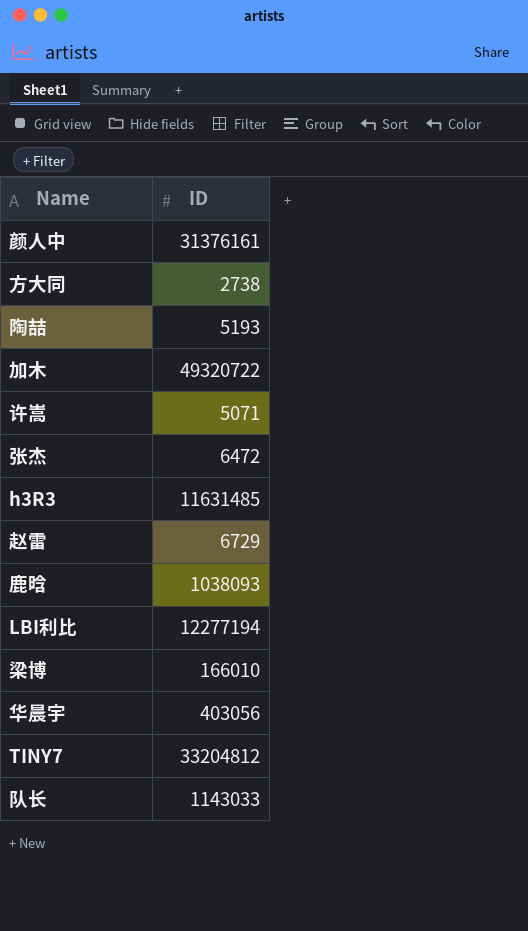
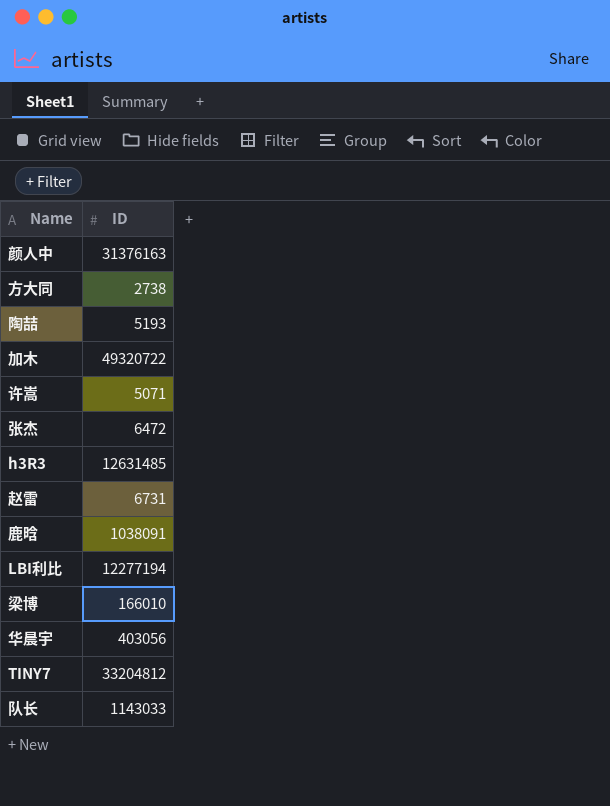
颜人中 | ID: 31376161 -> 31376163
h3R3 | ID: 11631485 -> 12631485
赵雷 | ID: 6729 -> 6731
鹿晗 | ID: 1038093 -> 1038091

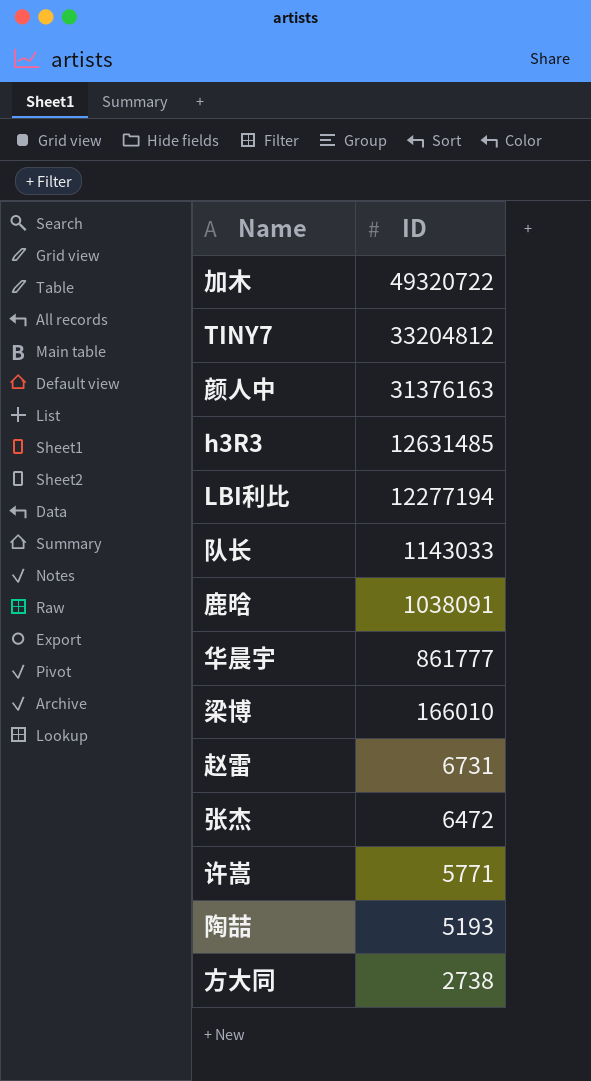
row order: none -> ID descending
华晨宇 | ID: 403056 -> 861777
许嵩 | ID: 5071 -> 5771

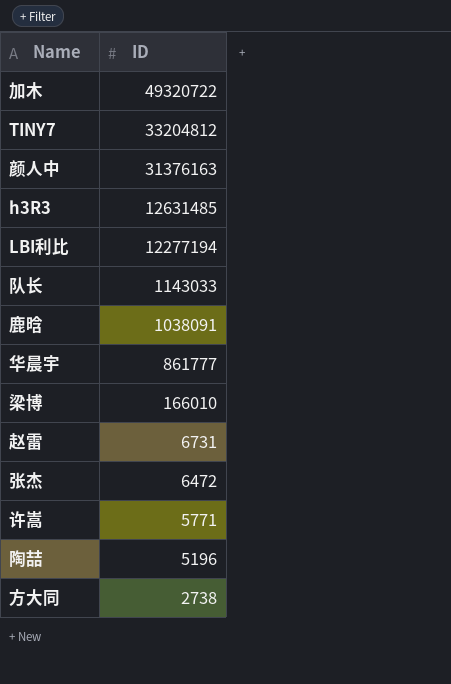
陶喆 | ID: 5193 -> 5196

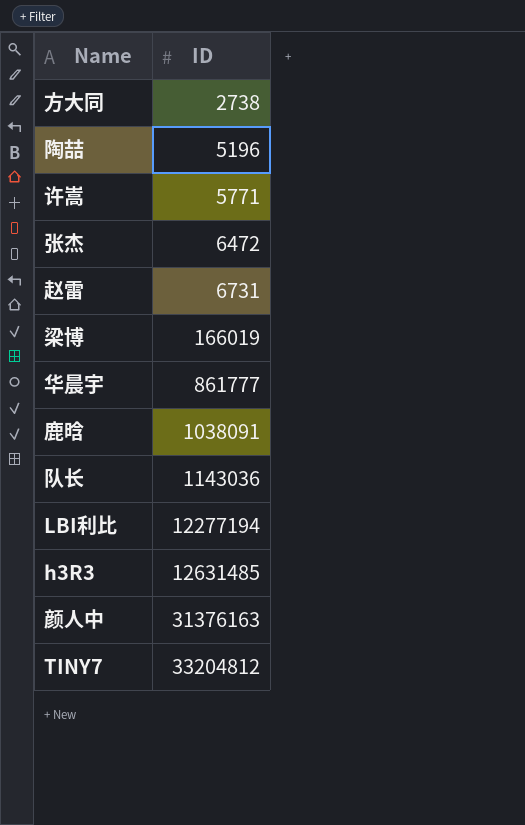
row order: ID descending -> ID ascending
row 加木: 49320722 -> none
梁博 | ID: 166010 -> 166019
队长 | ID: 1143033 -> 1143036

